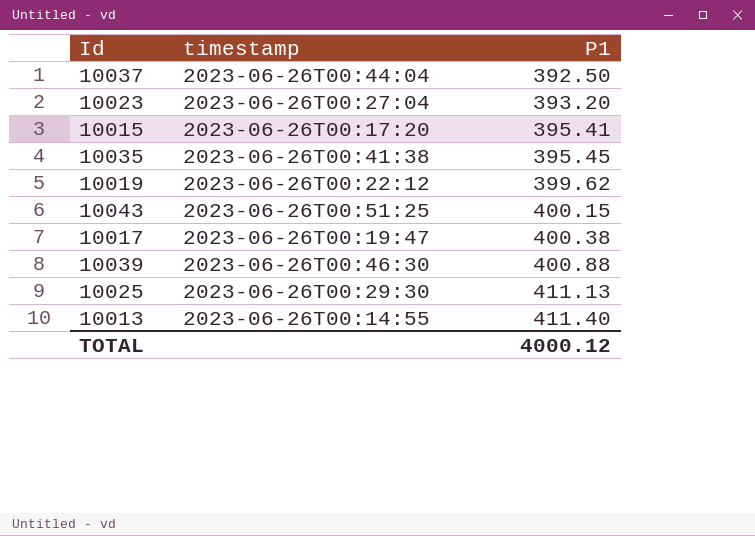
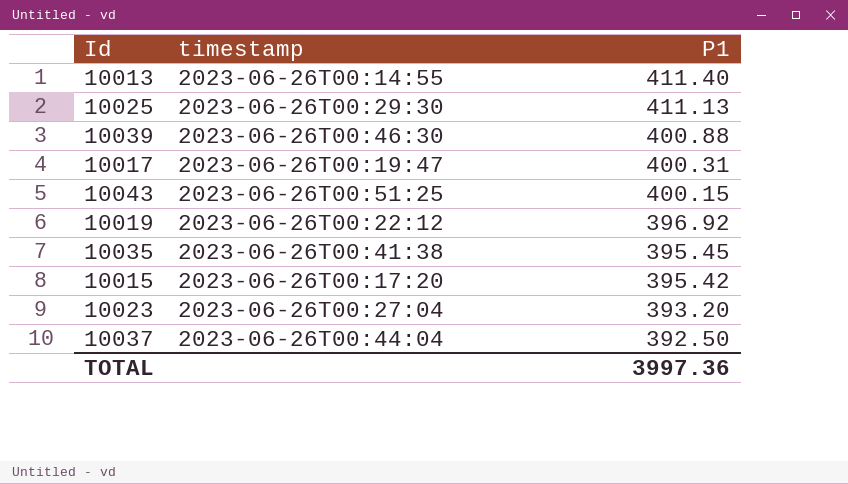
row order: P1 ascending -> P1 descending
10017 | P1: 400.38 -> 400.31
10019 | P1: 399.62 -> 396.92
10015 | P1: 395.41 -> 395.42
TOTAL | P1: 4000.12 -> 3997.36

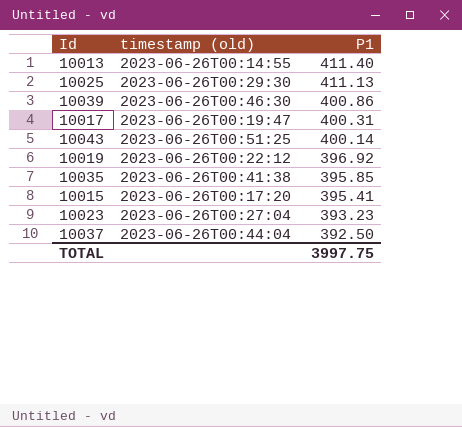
column name: timestamp -> timestamp (old)
10039 | P1: 400.88 -> 400.86
10043 | P1: 400.15 -> 400.14
10035 | P1: 395.45 -> 395.85
10015 | P1: 395.42 -> 395.41
10023 | P1: 393.20 -> 393.23
TOTAL | P1: 3997.36 -> 3997.75

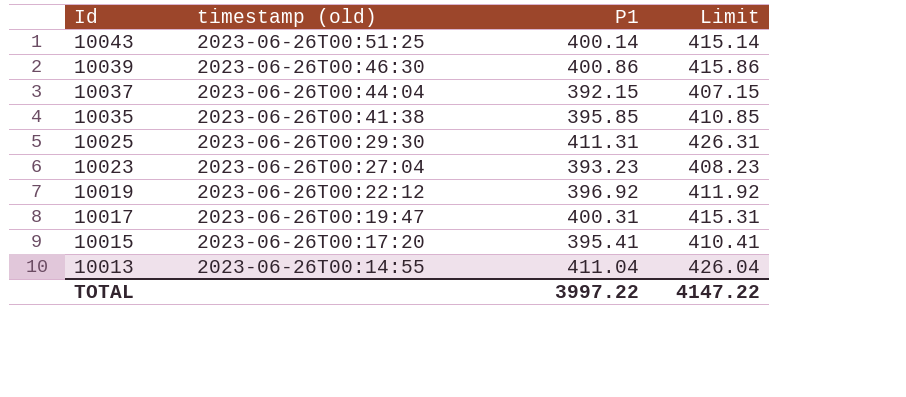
row order: P1 descending -> Id descending
column Limit | formula: none -> [P1] + 15
10037 | P1: 392.50 -> 392.15
10025 | P1: 411.13 -> 411.31
10013 | P1: 411.40 -> 411.04
TOTAL | P1: 3997.75 -> 3997.22

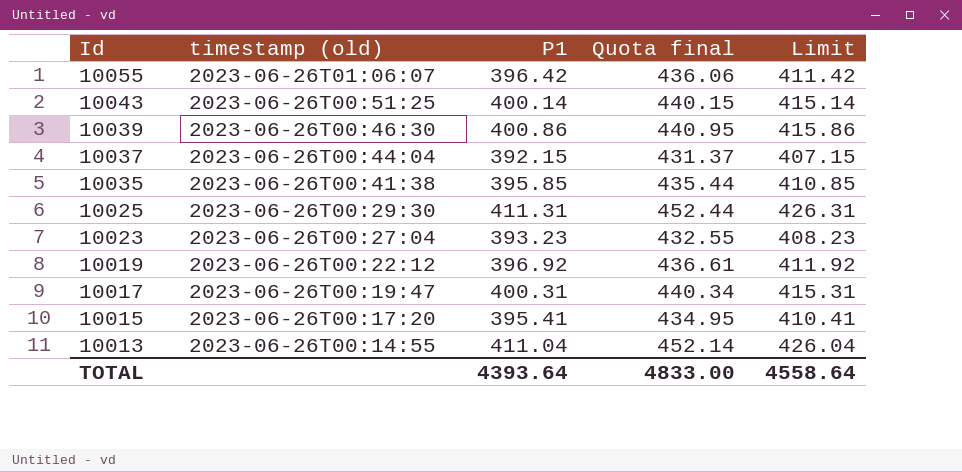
column Quota final | formula: none -> [P1] * 1.1
row 10055: none -> 2023-06-26T01:06:07 | 396.42 | 436.06 | 411.42
TOTAL | P1: 3997.22 -> 4393.64
TOTAL | Limit: 4147.22 -> 4558.64

